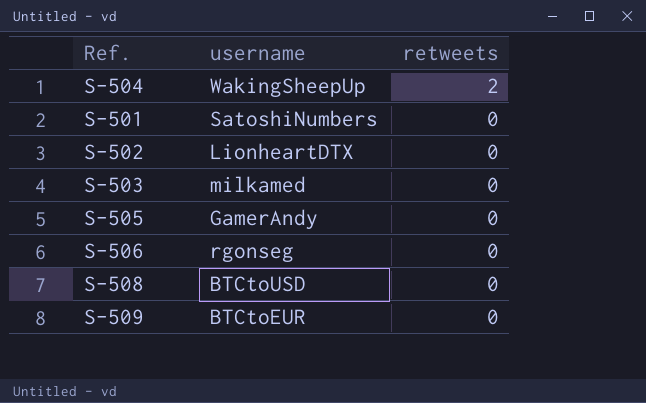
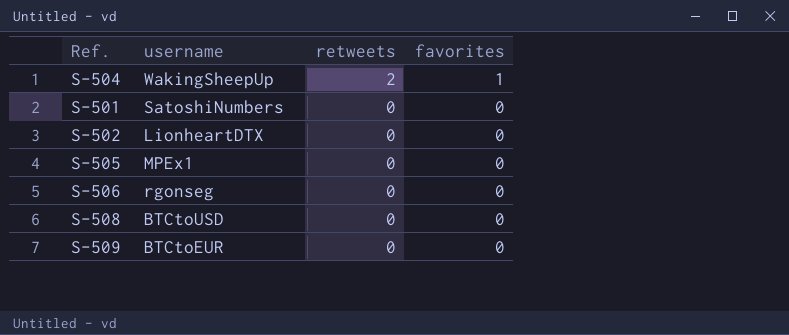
column favorites | position: none -> 4
row S-503: milkamed | 0 -> none
S-505 | username: GamerAndy -> MPEx1

